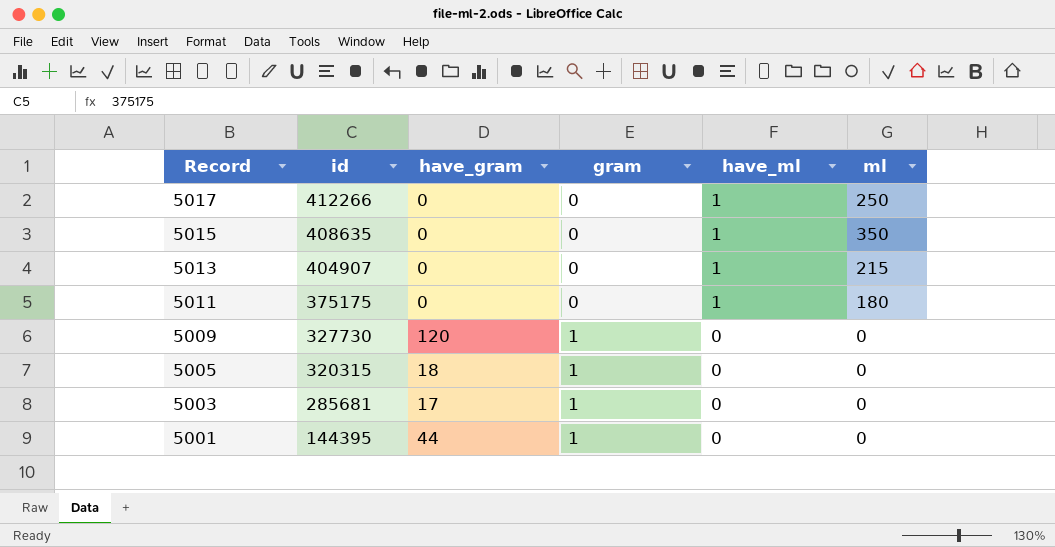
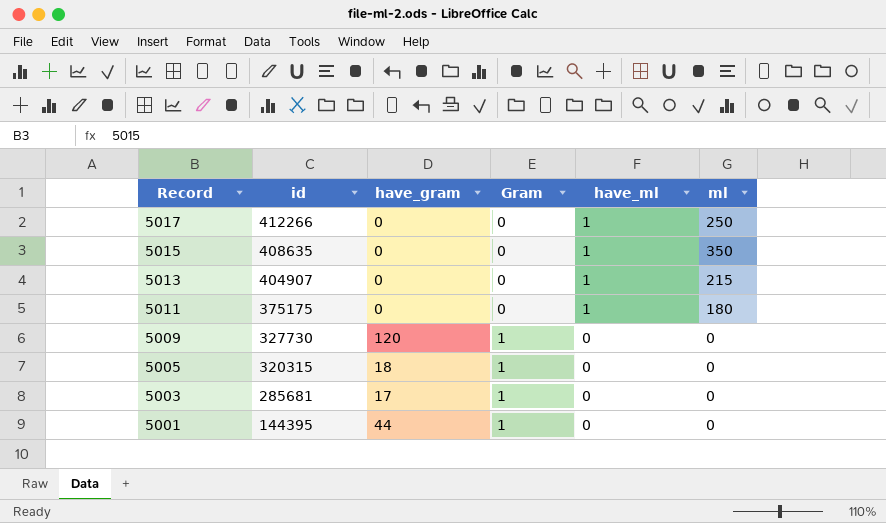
column name: gram -> Gram

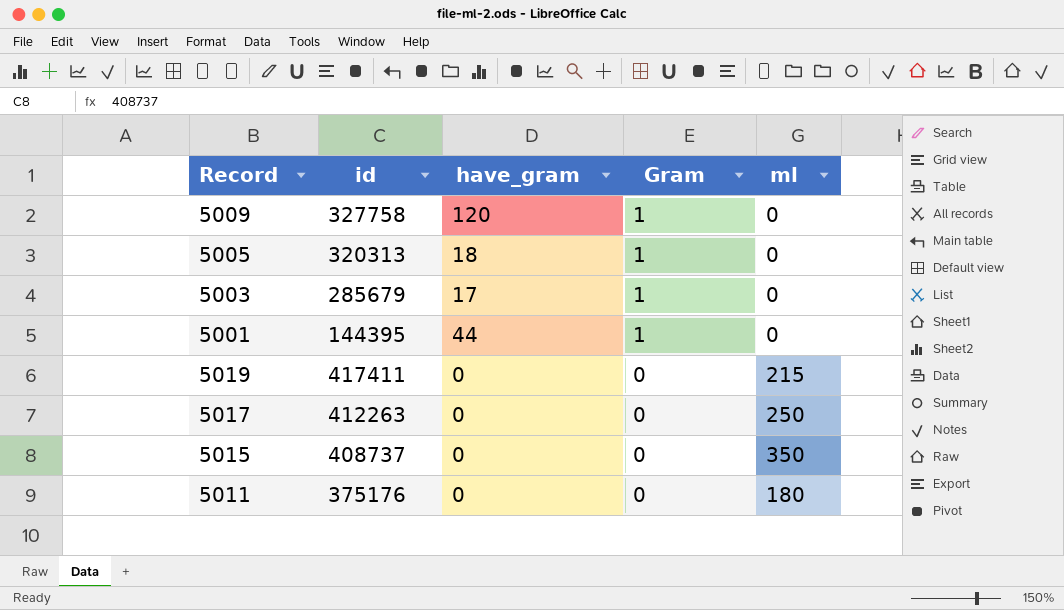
row order: Record descending -> Gram descending
column have_ml | position: 5 -> none
row 5013: 404907 | 0 | 0 | 1 | 215 -> none
5009 | id: 327730 -> 327758
5005 | id: 320315 -> 320313
5003 | id: 285681 -> 285679
row 5019: none -> 417411 | 0 | 0 | 215
5017 | id: 412266 -> 412263
5015 | id: 408635 -> 408737
5011 | id: 375175 -> 375176

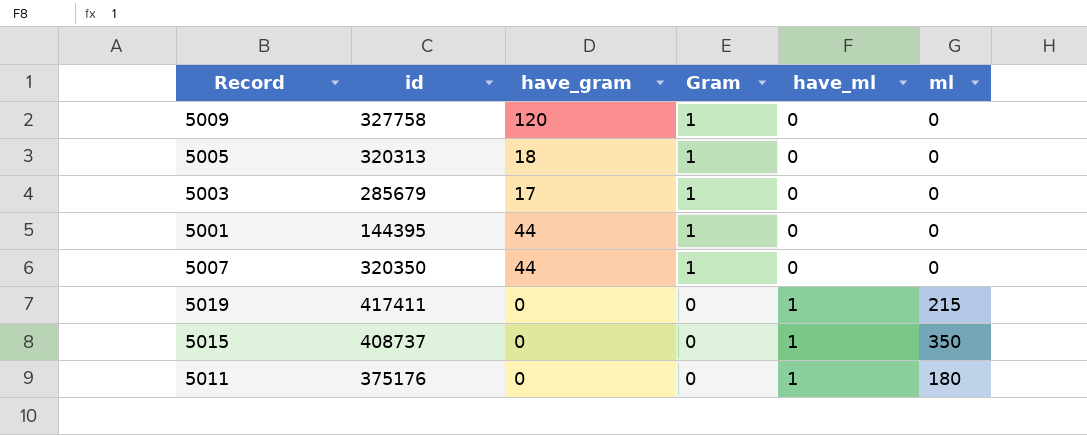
column have_ml | position: none -> 5
row 5017: 412263 | 0 | 0 | 250 -> none
row 5007: none -> 320350 | 44 | 1 | 0 | 0

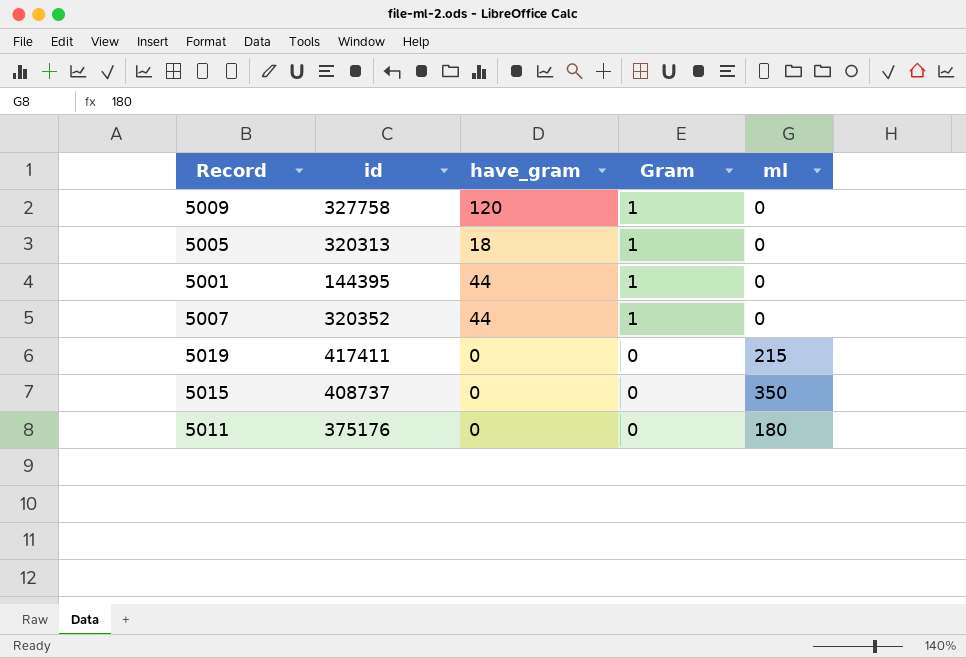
column have_ml | position: 5 -> none
row 5003: 285679 | 17 | 1 | 0 | 0 -> none
5007 | id: 320350 -> 320352

